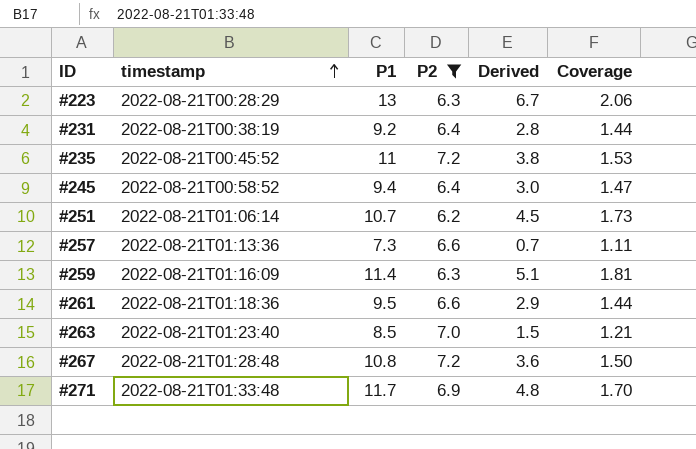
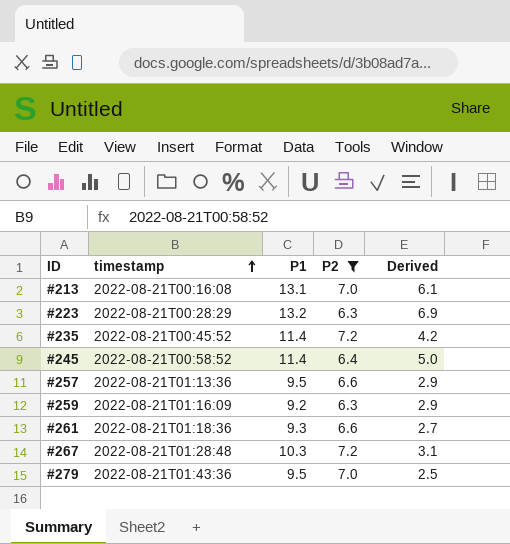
column Coverage | formula: [P1] / [P2] -> none
row #231: 2022-08-21T00:38:19 | 9.2 | 6.4 | 2.8 | 1.44 -> none
row #251: 2022-08-21T01:06:14 | 10.7 | 6.2 | 4.5 | 1.73 -> none
row #263: 2022-08-21T01:23:40 | 8.5 | 7.0 | 1.5 | 1.21 -> none
row #271: 2022-08-21T01:33:48 | 11.7 | 6.9 | 4.8 | 1.70 -> none
row #213: none -> 2022-08-21T00:16:08 | 13.1 | 7.0 | 6.1
#223 | P1: 13 -> 13.2
#223 | Derived: 6.7 -> 6.9
#235 | P1: 11 -> 11.4
#235 | Derived: 3.8 -> 4.2
#245 | P1: 9.4 -> 11.4
#245 | Derived: 3.0 -> 5.0
#257 | P1: 7.3 -> 9.5
#257 | Derived: 0.7 -> 2.9
#259 | P1: 11.4 -> 9.2
#259 | Derived: 5.1 -> 2.9
#261 | P1: 9.5 -> 9.3
#261 | Derived: 2.9 -> 2.7
#267 | P1: 10.8 -> 10.3
#267 | Derived: 3.6 -> 3.1
row #279: none -> 2022-08-21T01:43:36 | 9.5 | 7.0 | 2.5

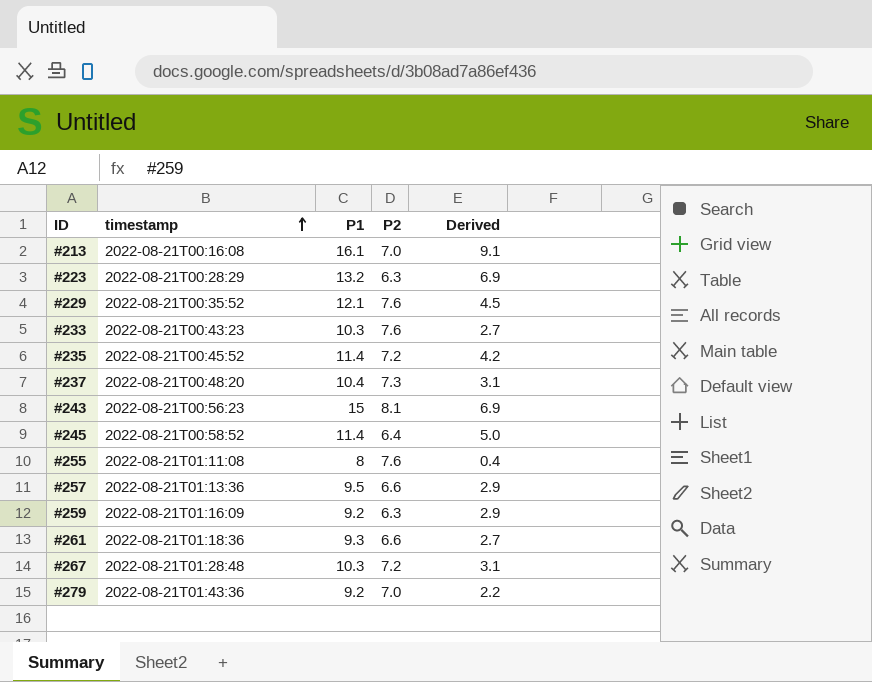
filter: P2 <= 7.2 -> none
#213 | P1: 13.1 -> 16.1
#213 | Derived: 6.1 -> 9.1
#279 | P1: 9.5 -> 9.2
#279 | Derived: 2.5 -> 2.2

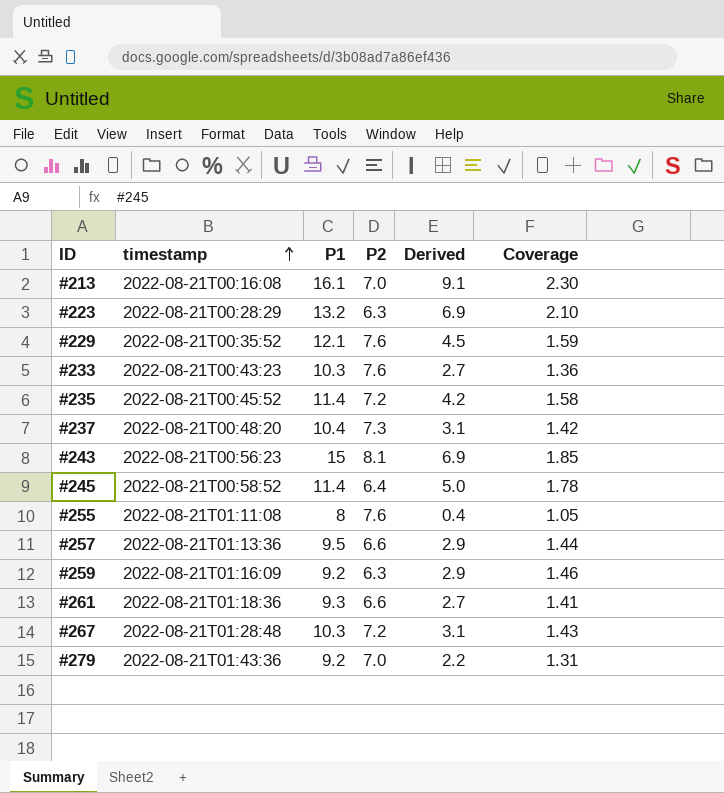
column Coverage | formula: none -> [P1] / [P2]

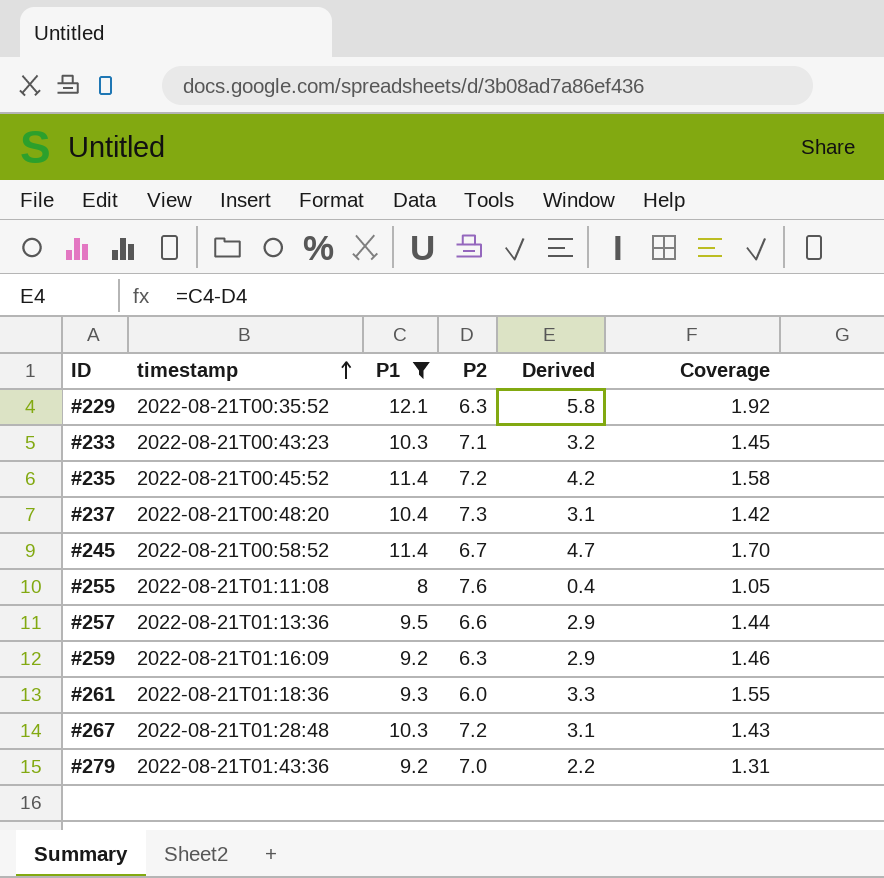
filter: none -> P1 <= 12.1
#229 | P2: 7.6 -> 6.3
#229 | Derived: 4.5 -> 5.8
#229 | Coverage: 1.59 -> 1.92
#233 | P2: 7.6 -> 7.1
#233 | Derived: 2.7 -> 3.2
#233 | Coverage: 1.36 -> 1.45
#245 | P2: 6.4 -> 6.7
#245 | Derived: 5.0 -> 4.7
#245 | Coverage: 1.78 -> 1.70
#261 | P2: 6.6 -> 6.0
#261 | Derived: 2.7 -> 3.3
#261 | Coverage: 1.41 -> 1.55

